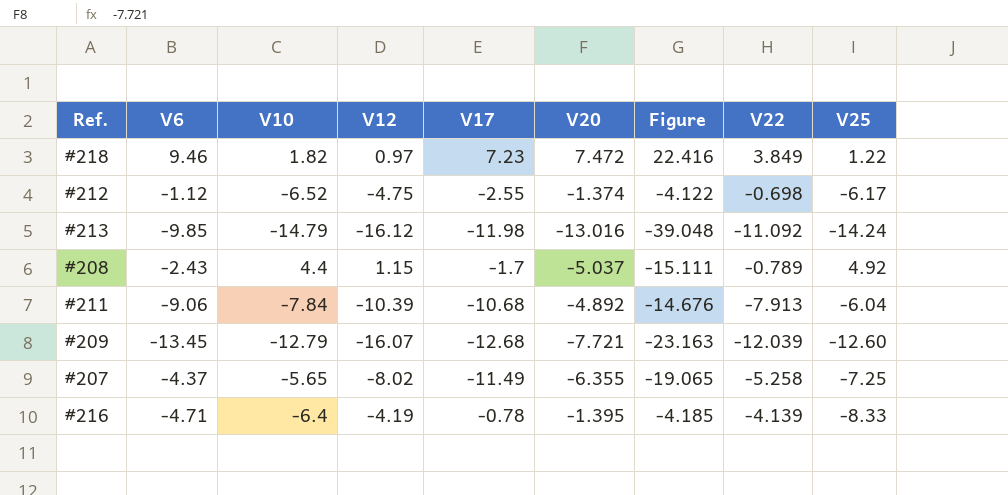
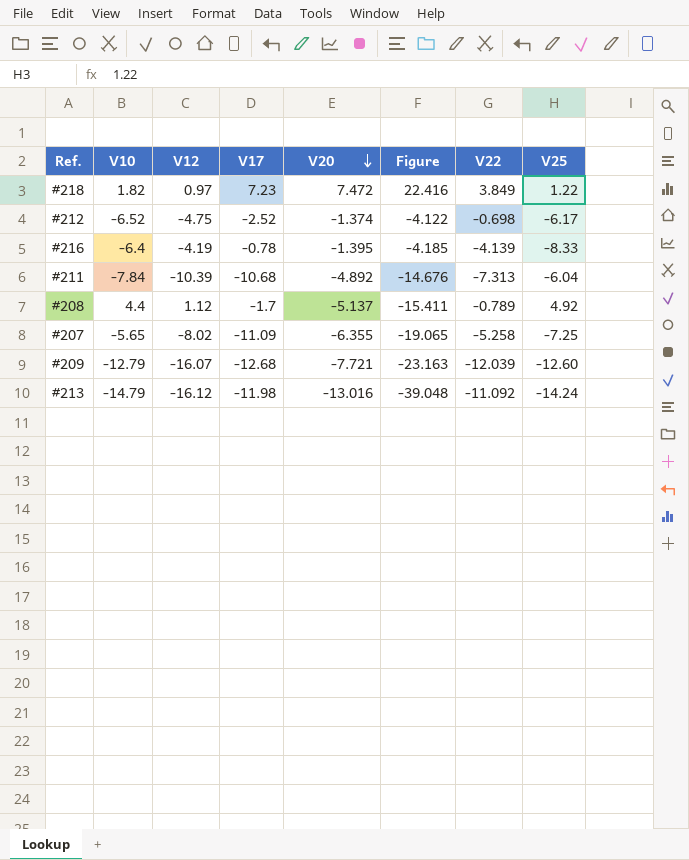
row order: none -> V20 descending
column V6 | position: 2 -> none
#212 | V17: -2.55 -> -2.52
#211 | V22: -7.913 -> -7.313
#208 | V12: 1.15 -> 1.12
#208 | V20: -5.037 -> -5.137
#208 | Figure: -15.111 -> -15.411
#207 | V17: -11.49 -> -11.09

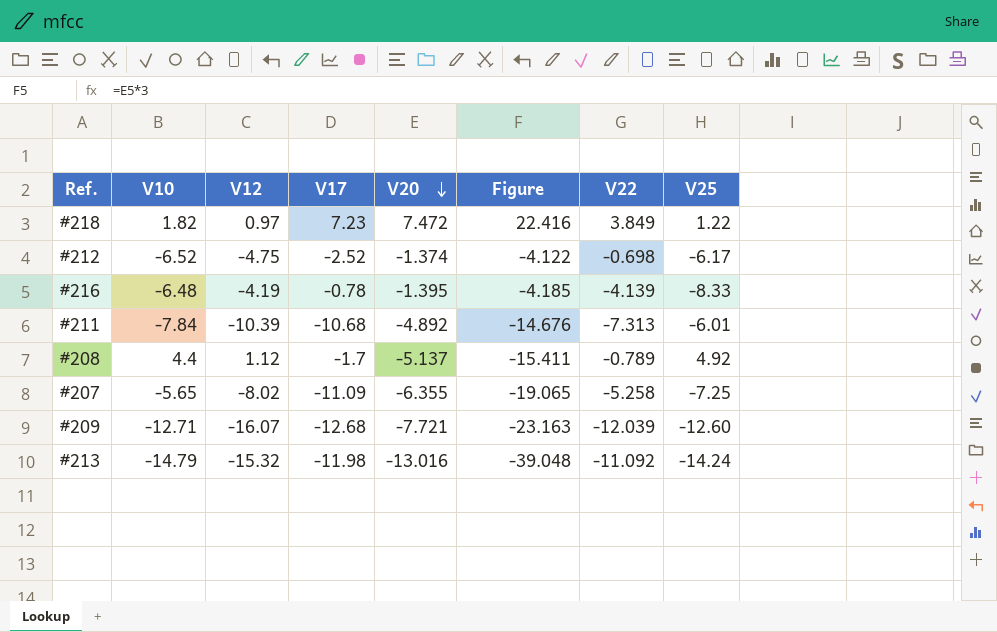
#216 | V10: -6.4 -> -6.48
#211 | V25: -6.04 -> -6.01
#209 | V10: -12.79 -> -12.71
#213 | V12: -16.12 -> -15.32

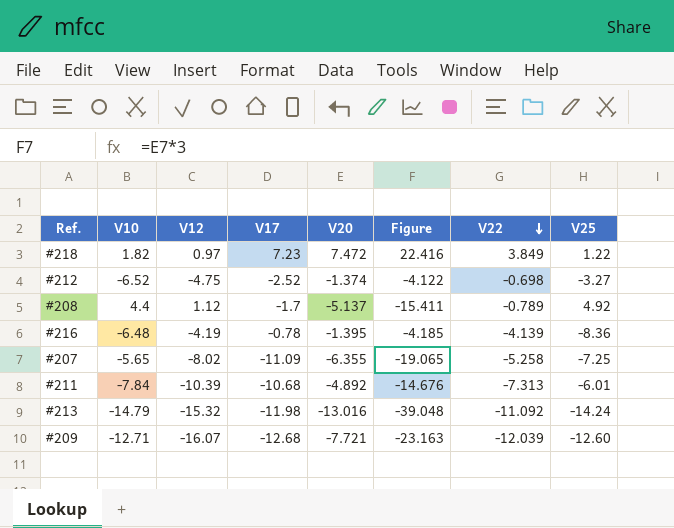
row order: V20 descending -> V22 descending
#212 | V25: -6.17 -> -3.27
#216 | V25: -8.33 -> -8.36

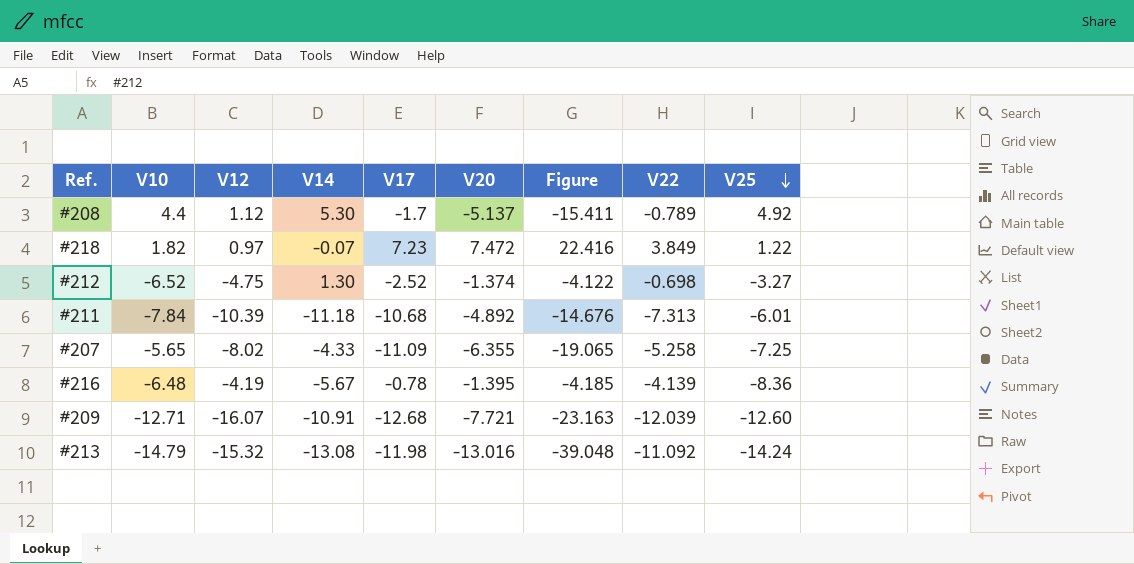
row order: V22 descending -> V25 descending
column V14 | position: none -> 4

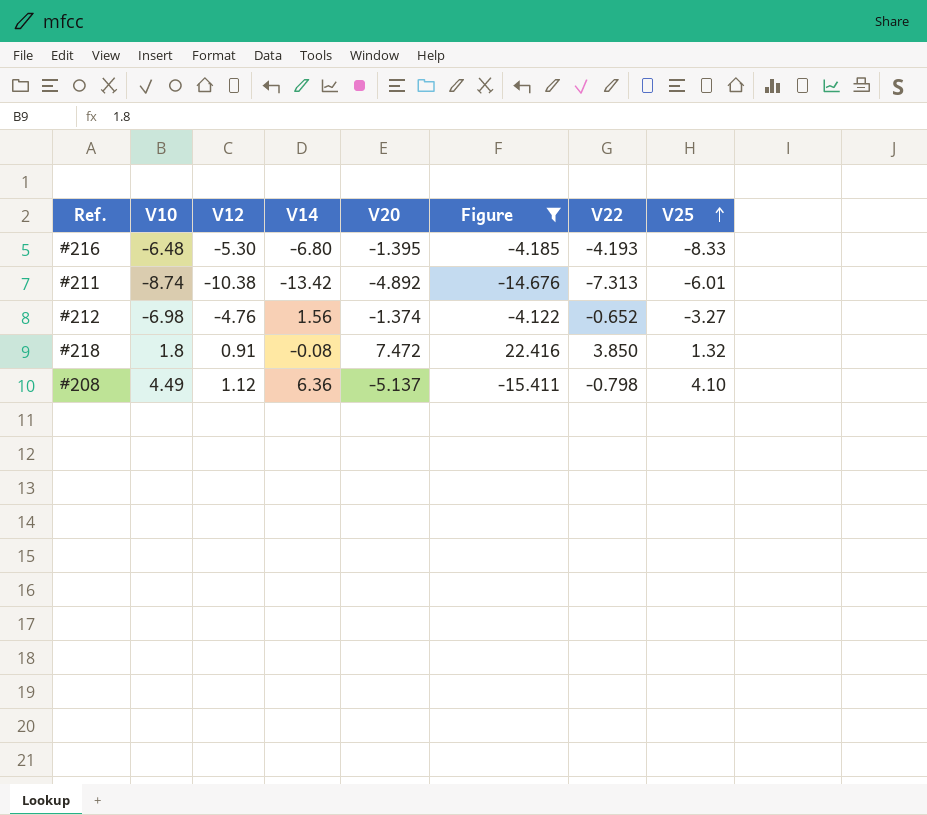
filter: none -> Figure >= -15.411
row order: V25 descending -> V25 ascending
column V17 | position: 5 -> none
#216 | V12: -4.19 -> -5.30
#216 | V14: -5.67 -> -6.80
#216 | V22: -4.139 -> -4.193
#216 | V25: -8.36 -> -8.33
#211 | V10: -7.84 -> -8.74
#211 | V12: -10.39 -> -10.38
#211 | V14: -11.18 -> -13.42
#212 | V10: -6.52 -> -6.98
#212 | V12: -4.75 -> -4.76
#212 | V14: 1.30 -> 1.56
#212 | V22: -0.698 -> -0.652
#218 | V10: 1.82 -> 1.8
#218 | V12: 0.97 -> 0.91
#218 | V14: -0.07 -> -0.08
#218 | V22: 3.849 -> 3.850
#218 | V25: 1.22 -> 1.32
#208 | V10: 4.4 -> 4.49
#208 | V14: 5.30 -> 6.36
#208 | V22: -0.789 -> -0.798
#208 | V25: 4.92 -> 4.10

